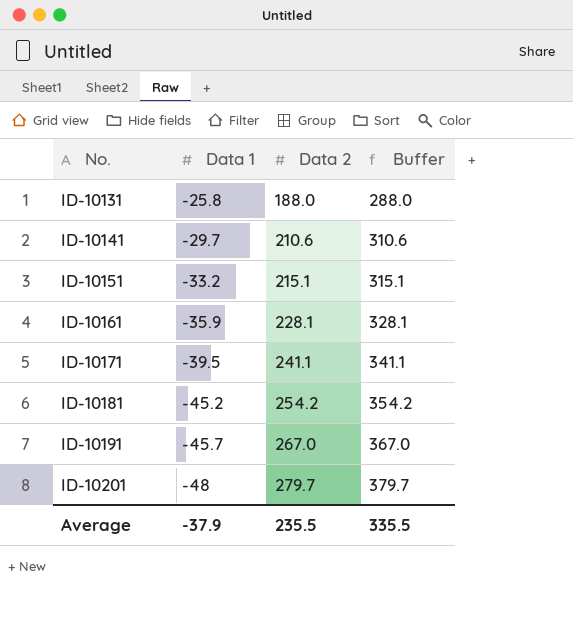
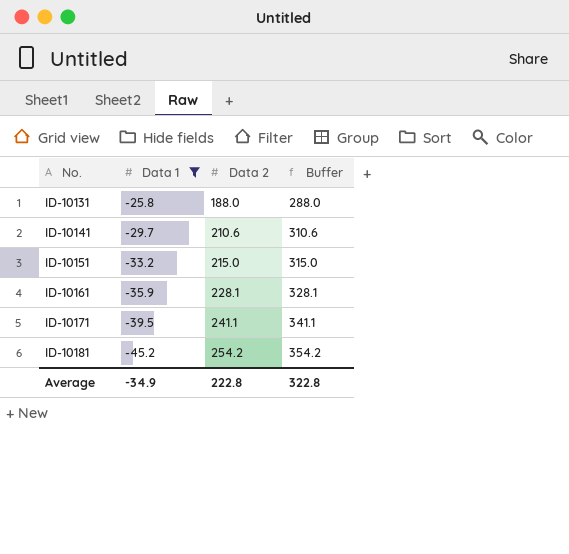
filter: none -> Data 1 >= -45.2
ID-10151 | Data 2: 215.1 -> 215.0
ID-10151 | Buffer: 315.1 -> 315.0
Average | Data 1: -37.9 -> -34.9
Average | Data 2: 235.5 -> 222.8
Average | Buffer: 335.5 -> 322.8

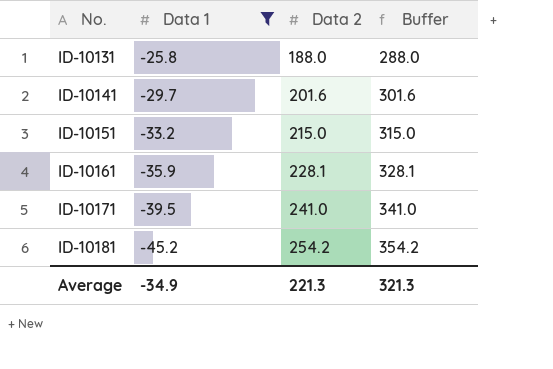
ID-10141 | Data 2: 210.6 -> 201.6
ID-10141 | Buffer: 310.6 -> 301.6
ID-10171 | Data 2: 241.1 -> 241.0
ID-10171 | Buffer: 341.1 -> 341.0
Average | Data 2: 222.8 -> 221.3
Average | Buffer: 322.8 -> 321.3

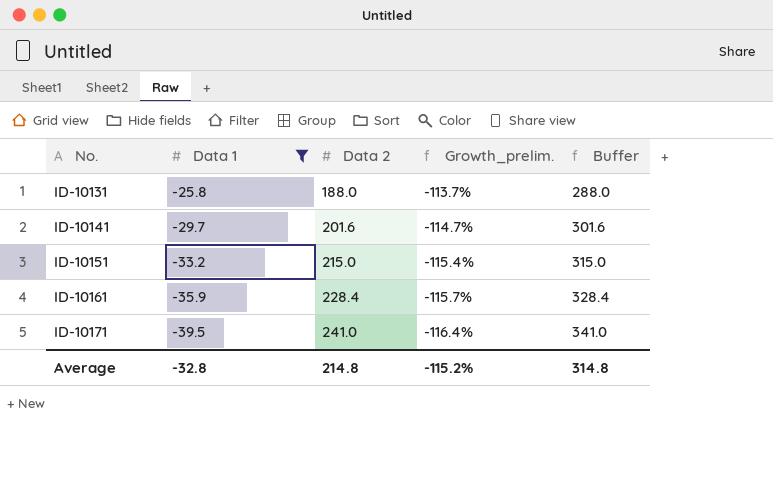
column Growth_prelim. | formula: none -> ([Data 1] - [Data 2]) / [Data 2]
row ID-10181: -45.2 | 254.2 | 354.2 -> none
ID-10161 | Data 2: 228.1 -> 228.4
ID-10161 | Buffer: 328.1 -> 328.4
Average | Data 1: -34.9 -> -32.8
Average | Data 2: 221.3 -> 214.8
Average | Buffer: 321.3 -> 314.8

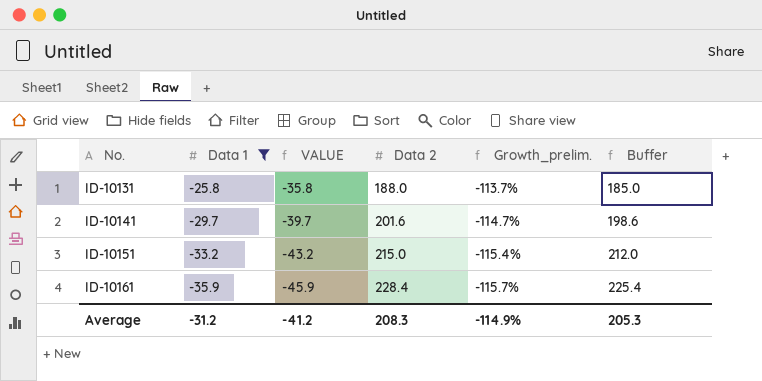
column VALUE | formula: none -> [Data 1] - 10
column Buffer | formula: [Data 2] + 100 -> [Data 2] - 3
row ID-10171: -39.5 | 241.0 | -116.4% | 341.0 -> none
Average | Data 1: -32.8 -> -31.2
Average | Data 2: 214.8 -> 208.3
Average | Growth_prelim.: -115.2% -> -114.9%
Average | Buffer: 314.8 -> 205.3

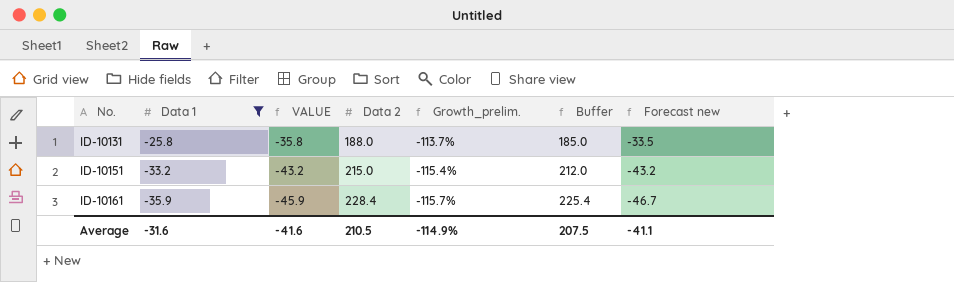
column Forecast new | formula: none -> [Data 1] * 1.3
row ID-10141: -29.7 | -39.7 | 201.6 | -114.7% | 198.6 -> none
Average | Data 1: -31.2 -> -31.6
Average | VALUE: -41.2 -> -41.6
Average | Data 2: 208.3 -> 210.5
Average | Buffer: 205.3 -> 207.5

